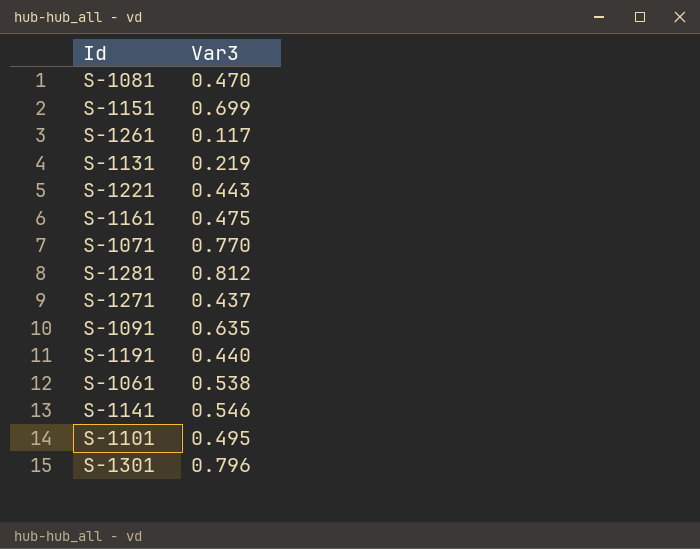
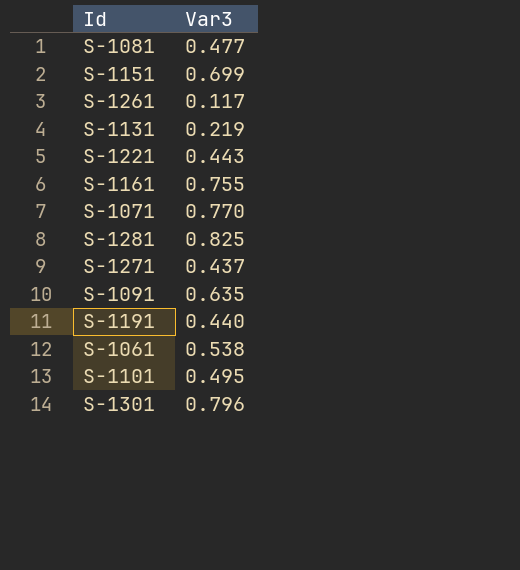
row S-1141: 0.546 -> none
S-1081 | Var3: 0.470 -> 0.477
S-1161 | Var3: 0.475 -> 0.755
S-1281 | Var3: 0.812 -> 0.825

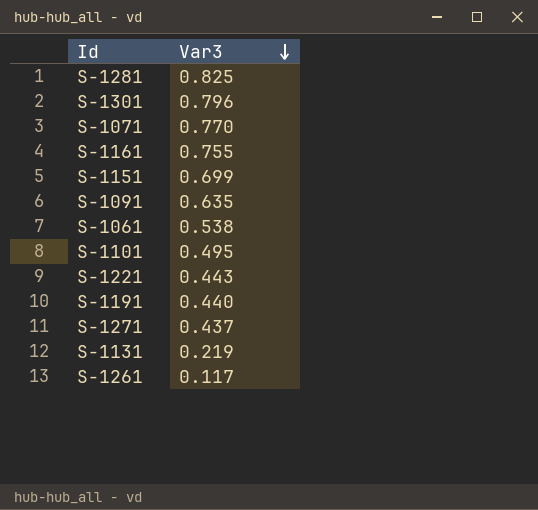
row order: none -> Var3 descending
row S-1081: 0.477 -> none

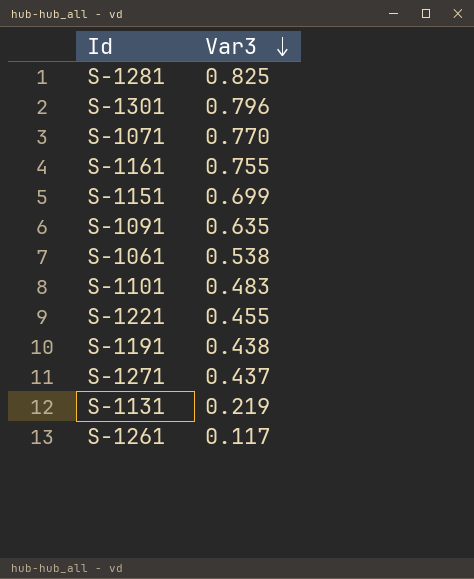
S-1101 | Var3: 0.495 -> 0.483
S-1221 | Var3: 0.443 -> 0.455
S-1191 | Var3: 0.440 -> 0.438

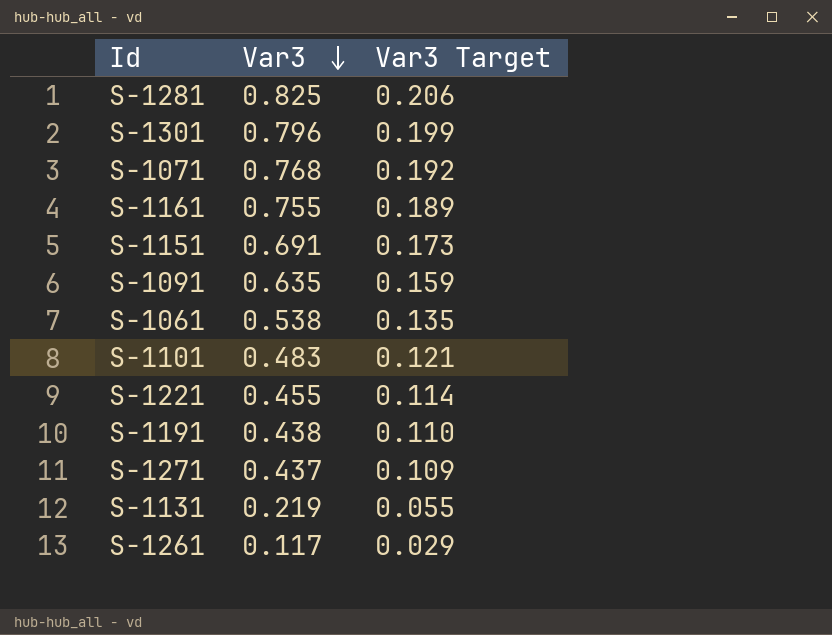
column Var3 Target | formula: none -> [Var3] * 0.25
S-1071 | Var3: 0.770 -> 0.768
S-1151 | Var3: 0.699 -> 0.691

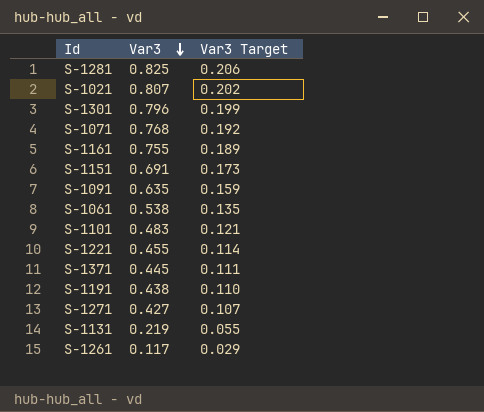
row S-1021: none -> 0.807 | 0.202
row S-1371: none -> 0.445 | 0.111
S-1271 | Var3: 0.437 -> 0.427
S-1271 | Var3 Target: 0.109 -> 0.107

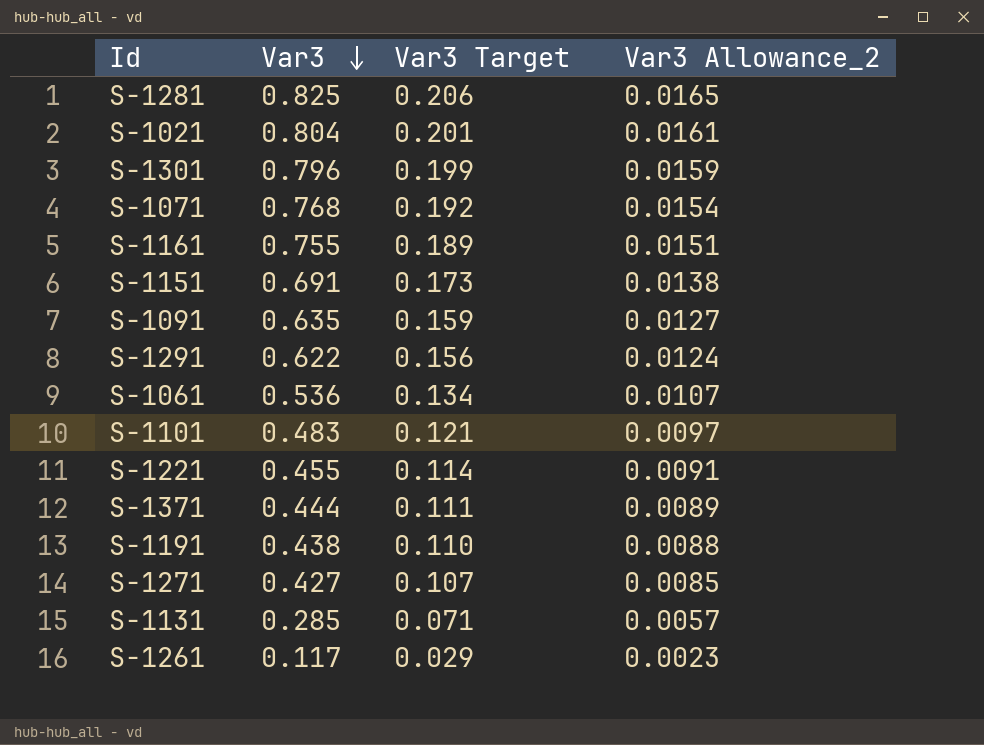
column Var3 Allowance_2 | formula: none -> [Var3] * 0.02
S-1021 | Var3: 0.807 -> 0.804
S-1021 | Var3 Target: 0.202 -> 0.201
row S-1291: none -> 0.622 | 0.156 | 0.0124
S-1061 | Var3: 0.538 -> 0.536
S-1061 | Var3 Target: 0.135 -> 0.134
S-1371 | Var3: 0.445 -> 0.444
S-1131 | Var3: 0.219 -> 0.285
S-1131 | Var3 Target: 0.055 -> 0.071

